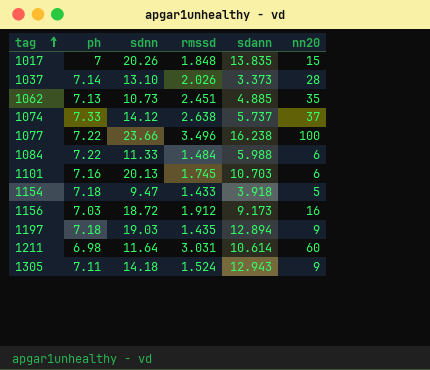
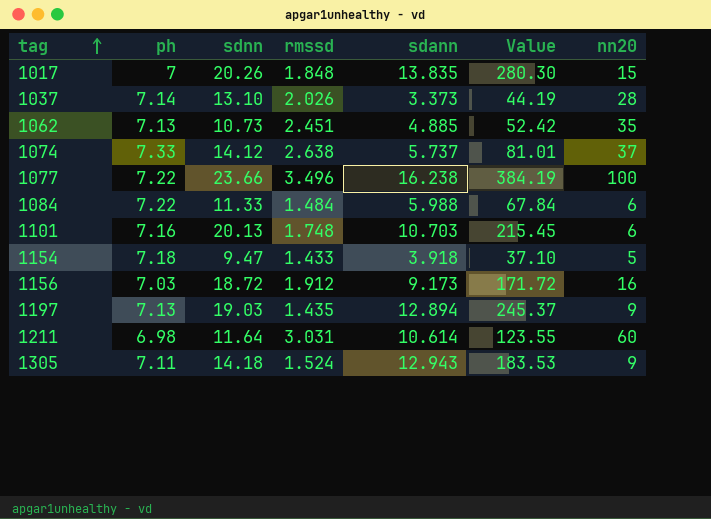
column Value | formula: none -> [sdnn] * [sdann]
1101 | rmssd: 1.745 -> 1.748
1197 | ph: 7.18 -> 7.13

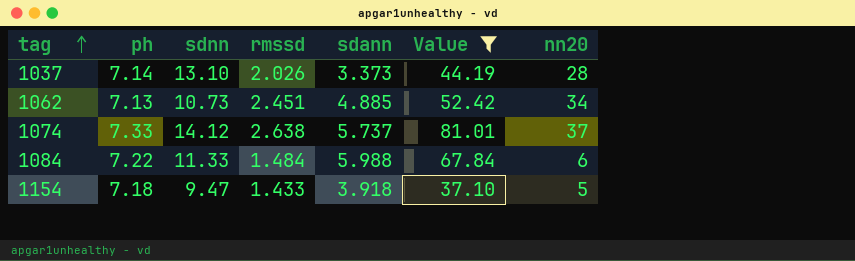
filter: none -> Value <= 81.01
1062 | nn20: 35 -> 34

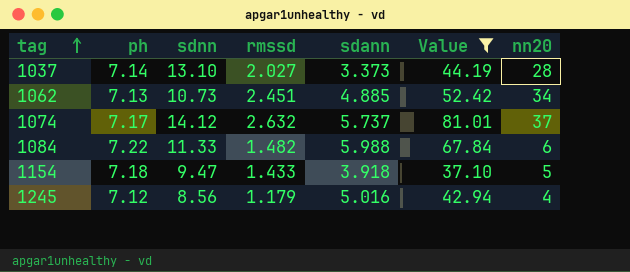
1037 | rmssd: 2.026 -> 2.027
1074 | ph: 7.33 -> 7.17
1074 | rmssd: 2.638 -> 2.632
1084 | rmssd: 1.484 -> 1.482
row 1245: none -> 7.12 | 8.56 | 1.179 | 5.016 | 42.94 | 4

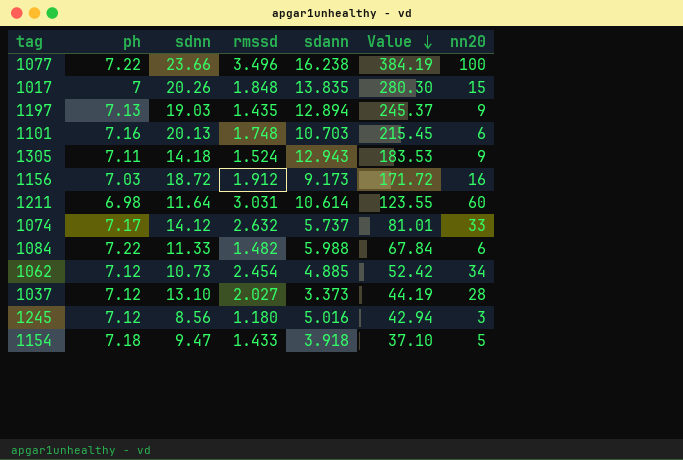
filter: Value <= 81.01 -> none
row order: tag ascending -> Value descending
1074 | nn20: 37 -> 33
1062 | ph: 7.13 -> 7.12
1062 | rmssd: 2.451 -> 2.454
1037 | ph: 7.14 -> 7.12
1245 | rmssd: 1.179 -> 1.180
1245 | nn20: 4 -> 3

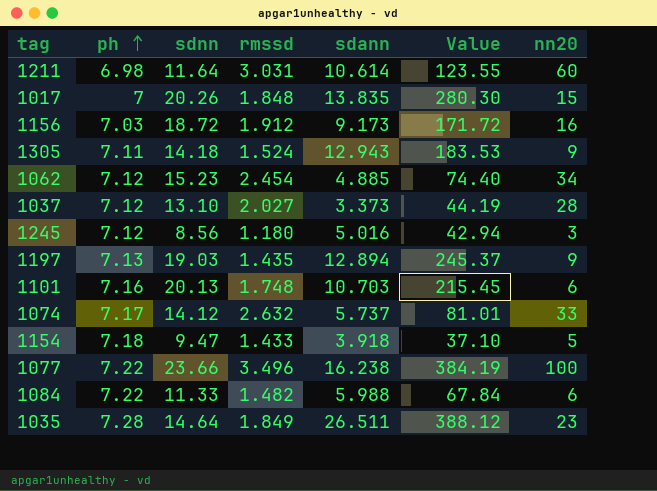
row order: Value descending -> ph ascending
1062 | sdnn: 10.73 -> 15.23
1062 | Value: 52.42 -> 74.40
row 1035: none -> 7.28 | 14.64 | 1.849 | 26.511 | 388.12 | 23

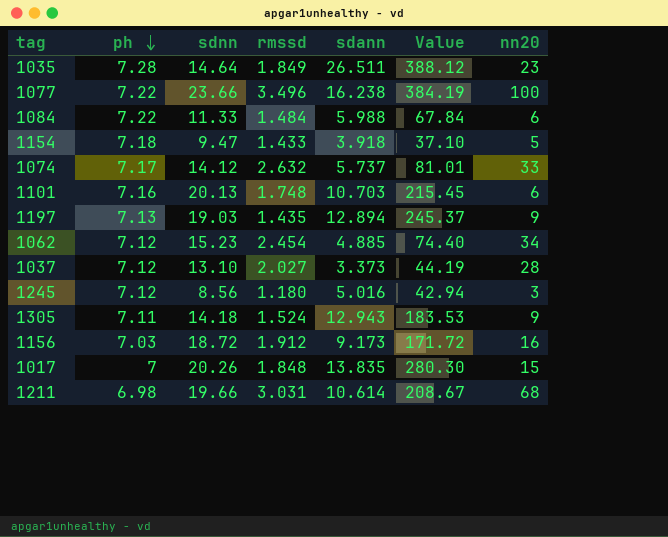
row order: ph ascending -> ph descending
1084 | rmssd: 1.482 -> 1.484
1211 | sdnn: 11.64 -> 19.66
1211 | Value: 123.55 -> 208.67
1211 | nn20: 60 -> 68

